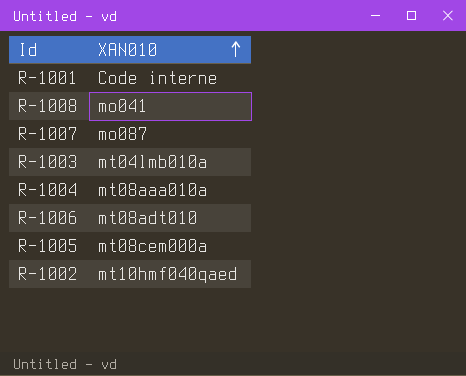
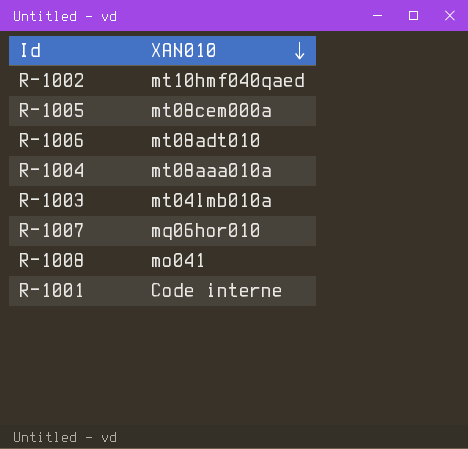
row order: XAN010 ascending -> XAN010 descending
R-1007 | XAN010: mo087 -> mq06hor010

